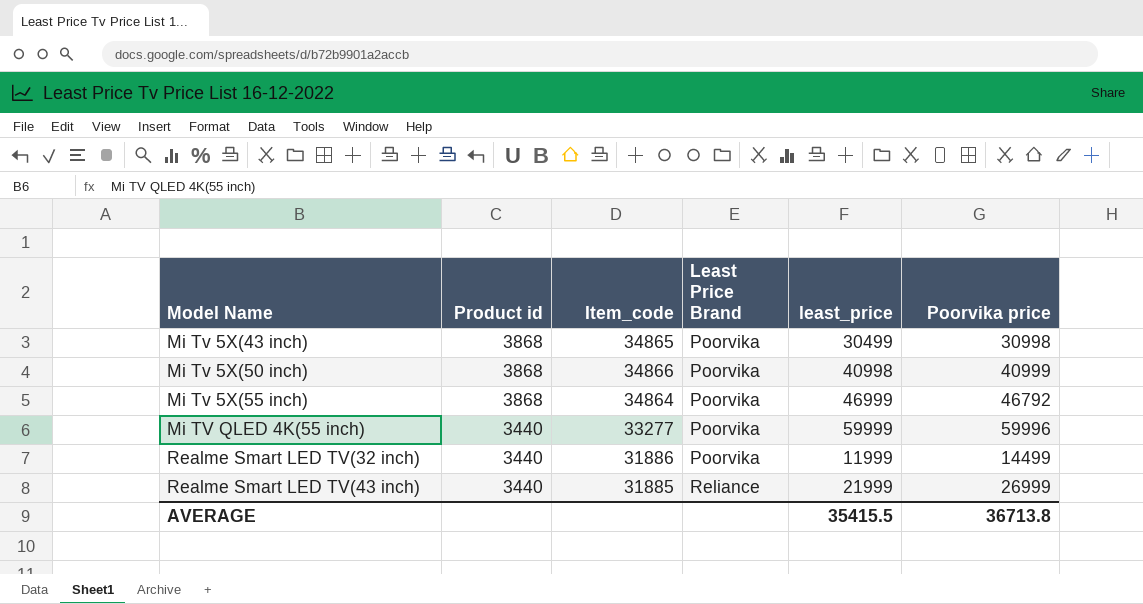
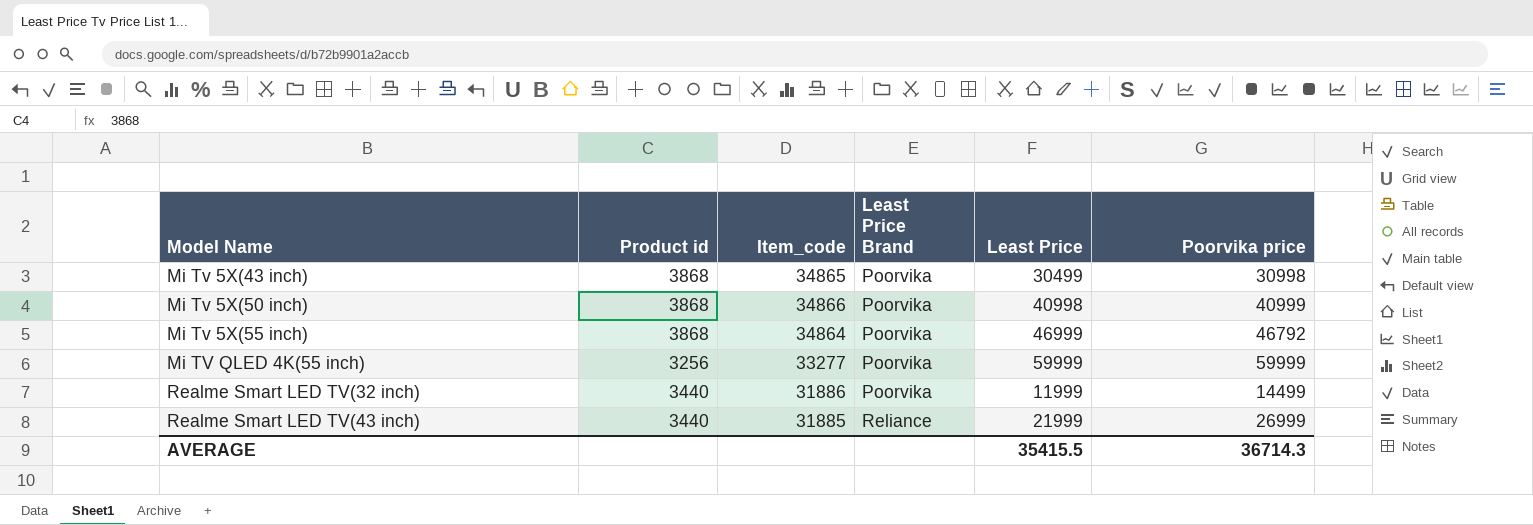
column name: least_price -> Least Price
Mi TV QLED 4K(55 inch) | Product id: 3440 -> 3256
Mi TV QLED 4K(55 inch) | Poorvika price: 59996 -> 59999
AVERAGE | Poorvika price: 36713.8 -> 36714.3

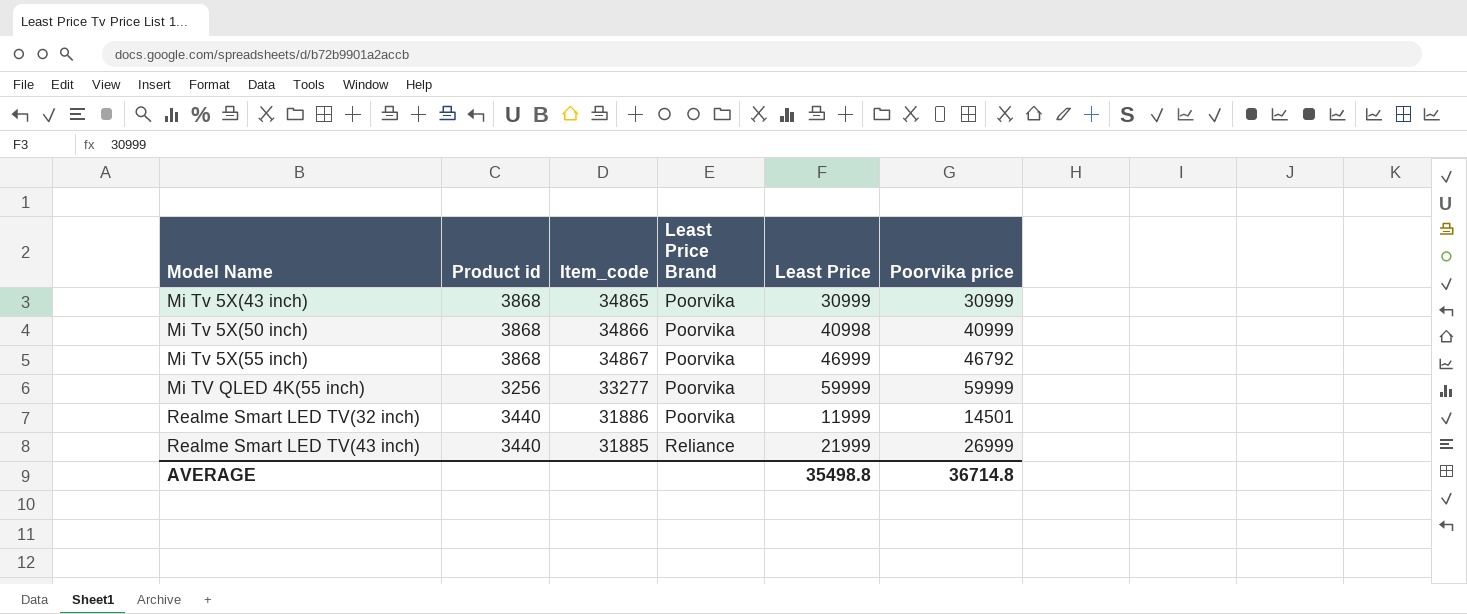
Mi Tv 5X(43 inch) | Least Price: 30499 -> 30999
Mi Tv 5X(43 inch) | Poorvika price: 30998 -> 30999
Mi Tv 5X(55 inch) | Item_code: 34864 -> 34867
Realme Smart LED TV(32 inch) | Poorvika price: 14499 -> 14501
AVERAGE | Least Price: 35415.5 -> 35498.8
AVERAGE | Poorvika price: 36714.3 -> 36714.8

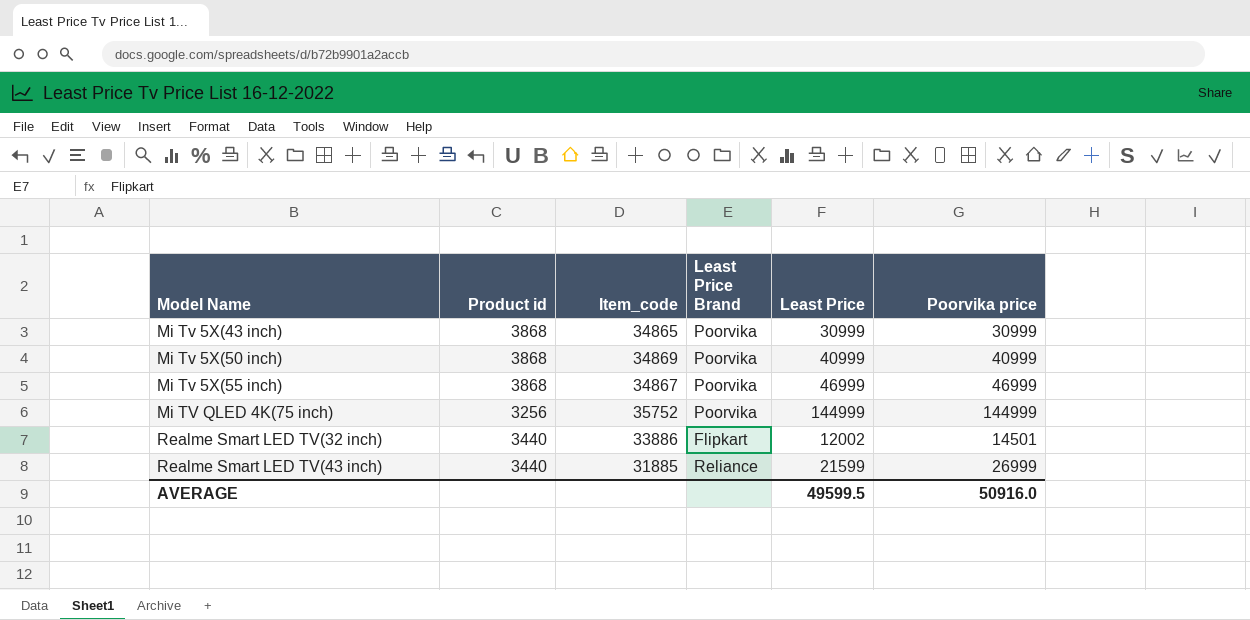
row Mi TV QLED 4K(55 inch): 3256 | 33277 | Poorvika | 59999 | 59999 -> none
Mi Tv 5X(50 inch) | Item_code: 34866 -> 34869
Mi Tv 5X(50 inch) | Least Price: 40998 -> 40999
Mi Tv 5X(55 inch) | Poorvika price: 46792 -> 46999
row Mi TV QLED 4K(75 inch): none -> 3256 | 35752 | Poorvika | 144999 | 144999
Realme Smart LED TV(32 inch) | Item_code: 31886 -> 33886
Realme Smart LED TV(32 inch) | Least Price Brand: Poorvika -> Flipkart
Realme Smart LED TV(32 inch) | Least Price: 11999 -> 12002
Realme Smart LED TV(43 inch) | Least Price: 21999 -> 21599
AVERAGE | Least Price: 35498.8 -> 49599.5
AVERAGE | Poorvika price: 36714.8 -> 50916.0

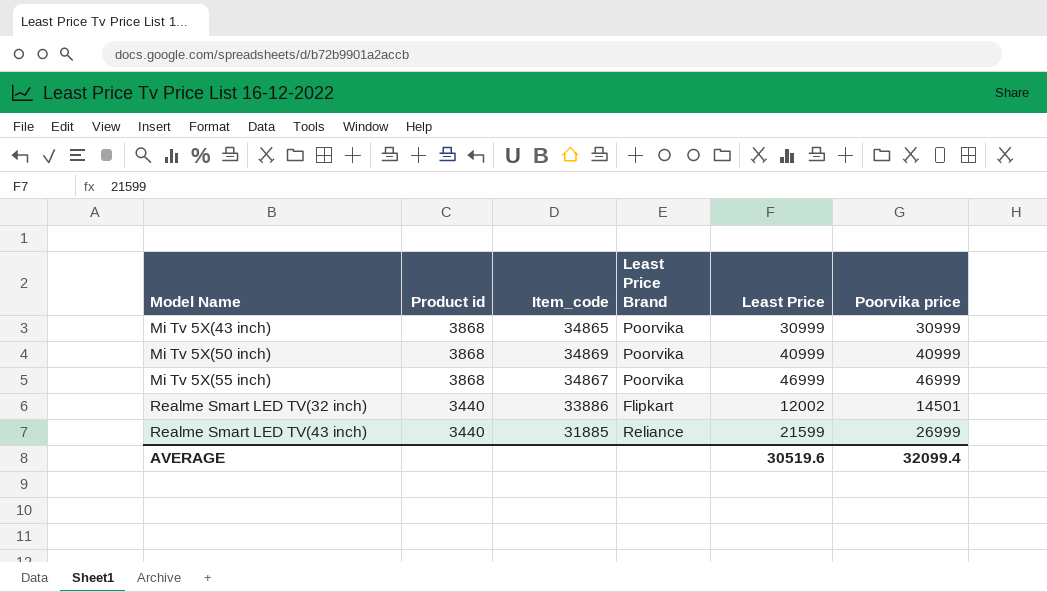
row Mi TV QLED 4K(75 inch): 3256 | 35752 | Poorvika | 144999 | 144999 -> none
AVERAGE | Least Price: 49599.5 -> 30519.6
AVERAGE | Poorvika price: 50916.0 -> 32099.4

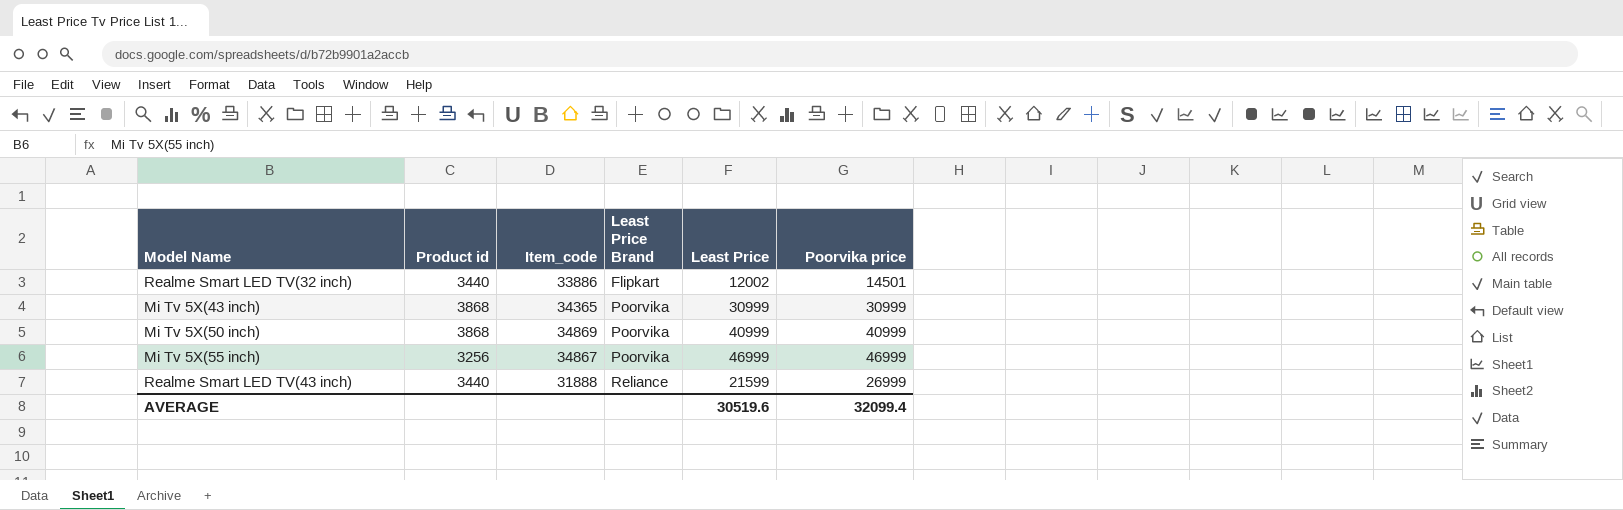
row order: Model Name ascending -> Least Price Brand ascending
Mi Tv 5X(43 inch) | Item_code: 34865 -> 34365
Mi Tv 5X(55 inch) | Product id: 3868 -> 3256
Realme Smart LED TV(43 inch) | Item_code: 31885 -> 31888

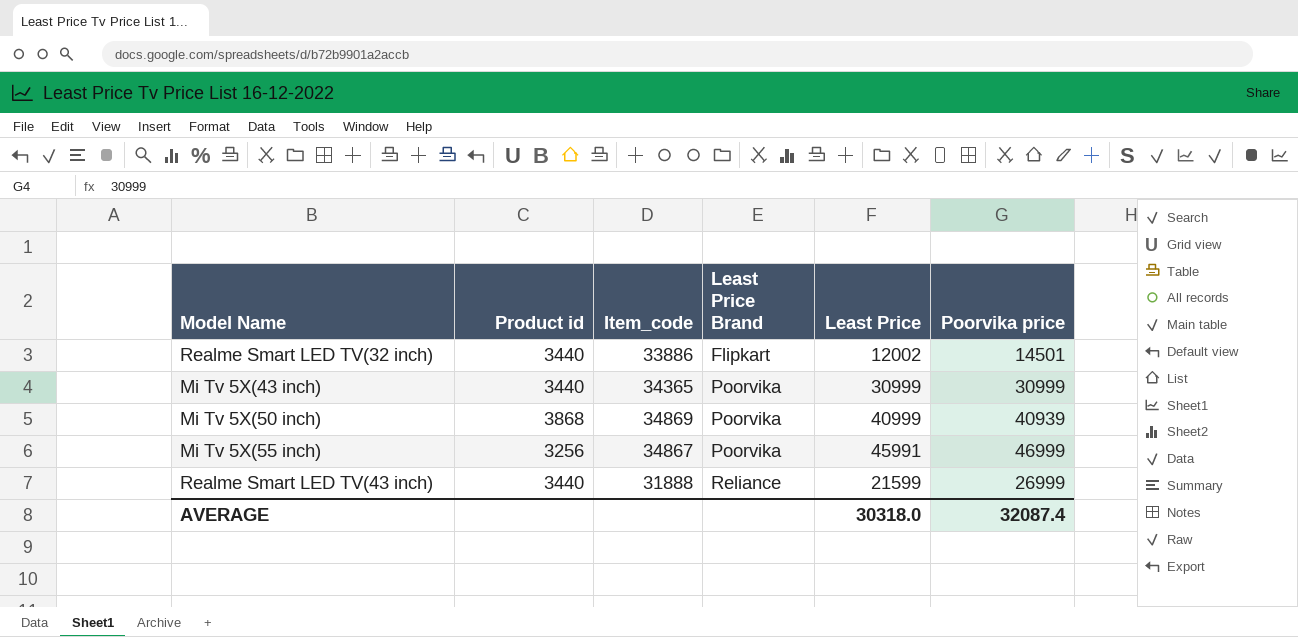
Mi Tv 5X(43 inch) | Product id: 3868 -> 3440
Mi Tv 5X(50 inch) | Poorvika price: 40999 -> 40939
Mi Tv 5X(55 inch) | Least Price: 46999 -> 45991
AVERAGE | Least Price: 30519.6 -> 30318.0
AVERAGE | Poorvika price: 32099.4 -> 32087.4

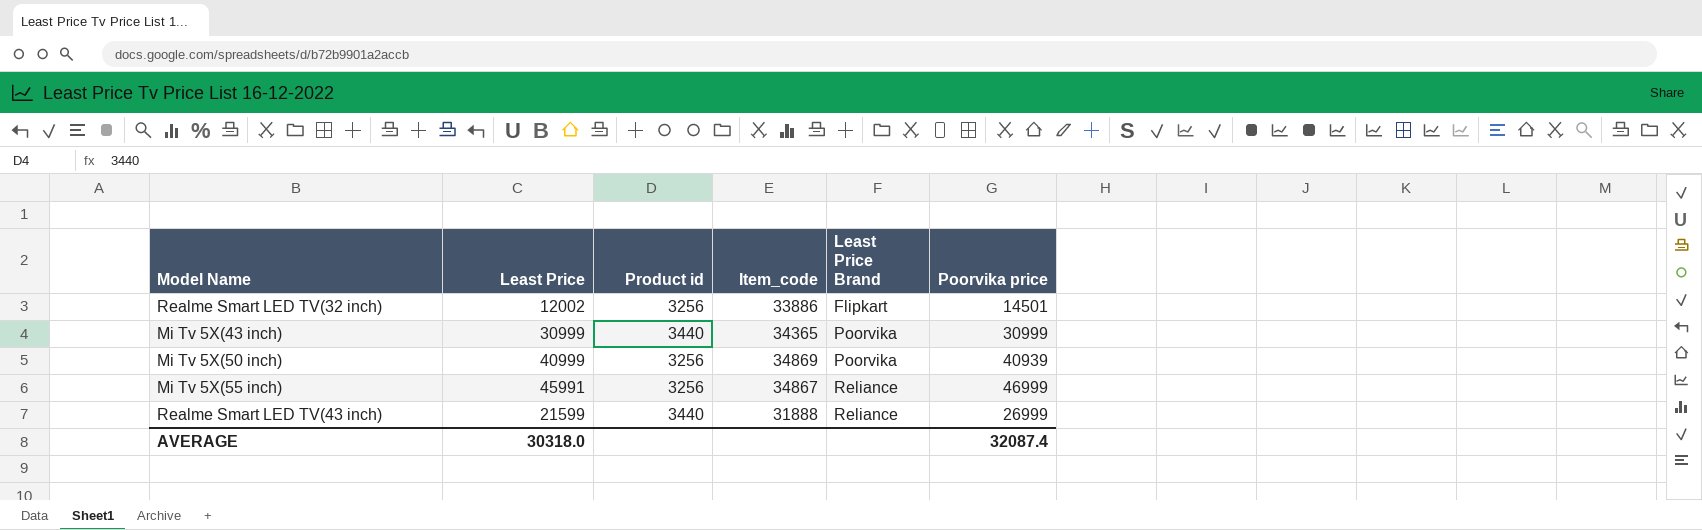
column Least Price | position: 5 -> 2
Realme Smart LED TV(32 inch) | Product id: 3440 -> 3256
Mi Tv 5X(50 inch) | Product id: 3868 -> 3256
Mi Tv 5X(55 inch) | Least Price Brand: Poorvika -> Reliance

